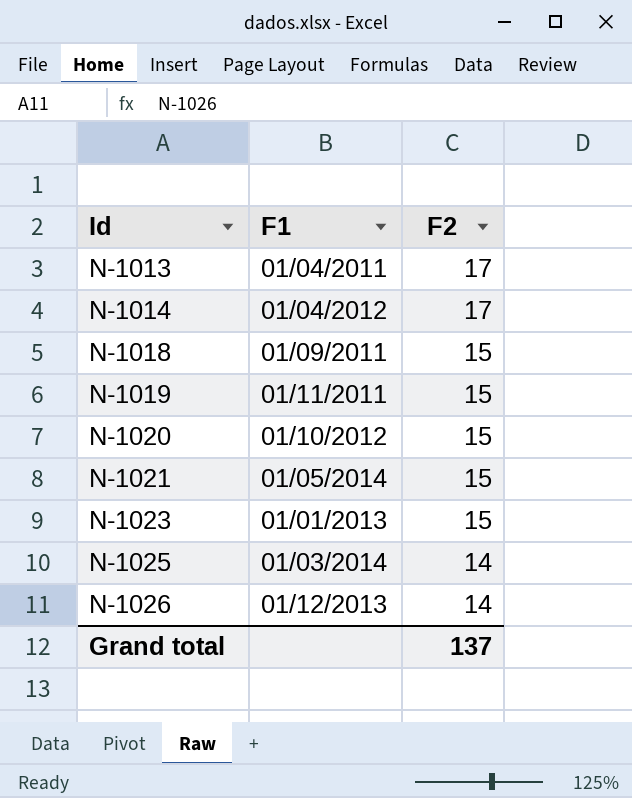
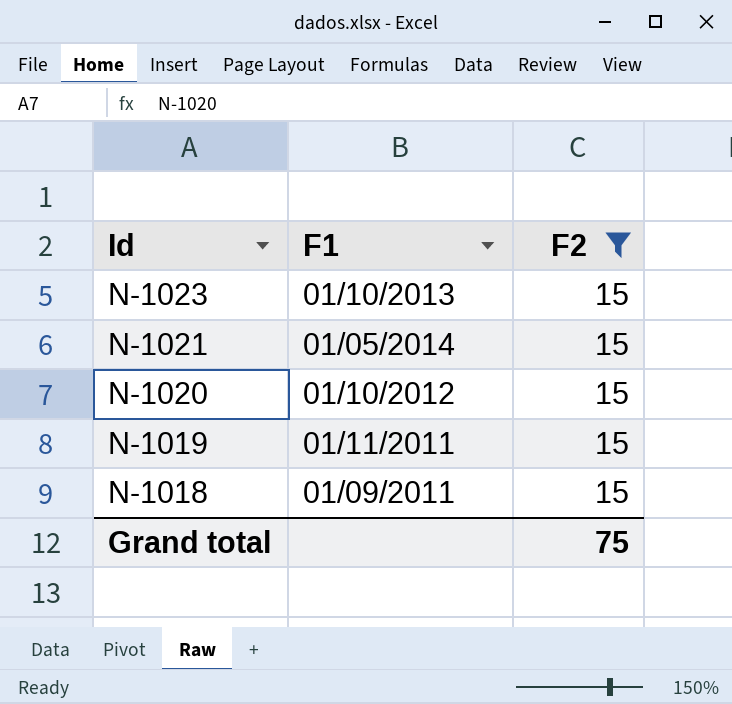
filter: none -> F2 = 15
row order: Id ascending -> Id descending
N-1023 | F1: 01/01/2013 -> 01/10/2013
Grand total | F2: 137 -> 75

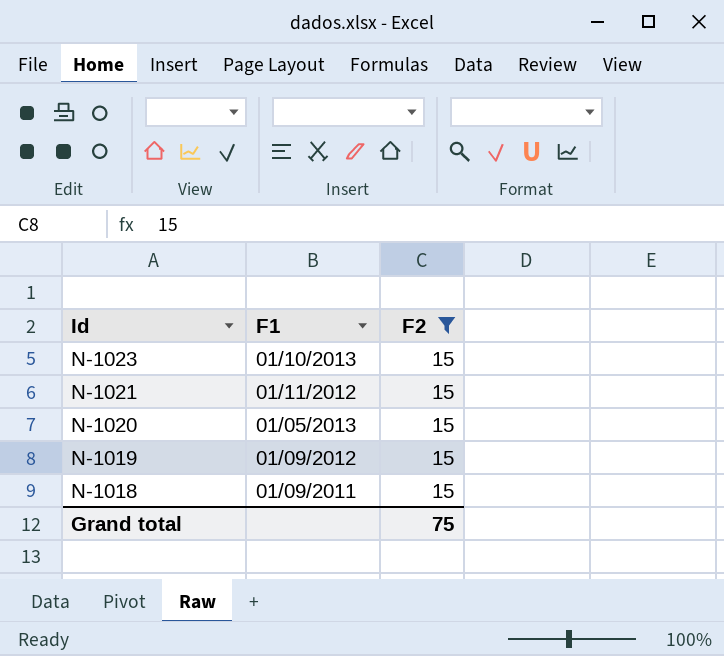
N-1021 | F1: 01/05/2014 -> 01/11/2012
N-1020 | F1: 01/10/2012 -> 01/05/2013
N-1019 | F1: 01/11/2011 -> 01/09/2012

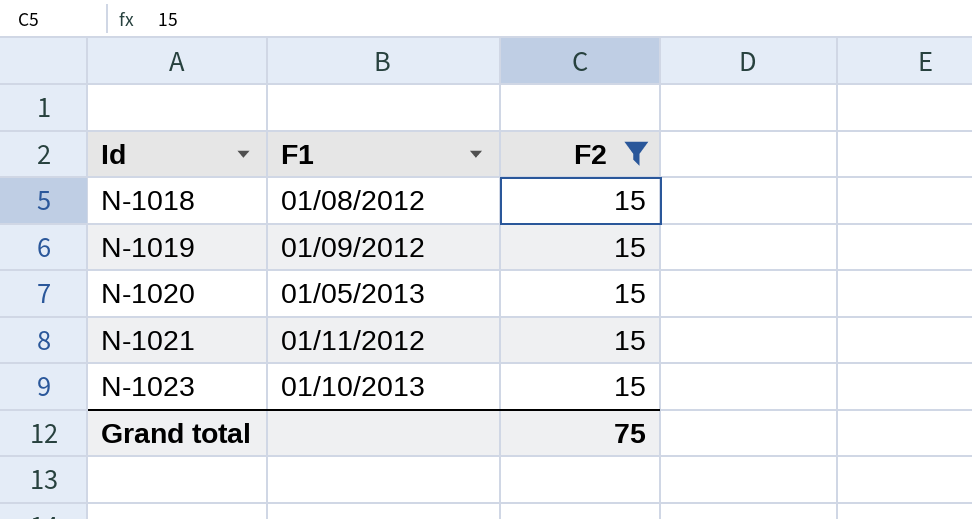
row order: Id descending -> Id ascending
N-1018 | F1: 01/09/2011 -> 01/08/2012

